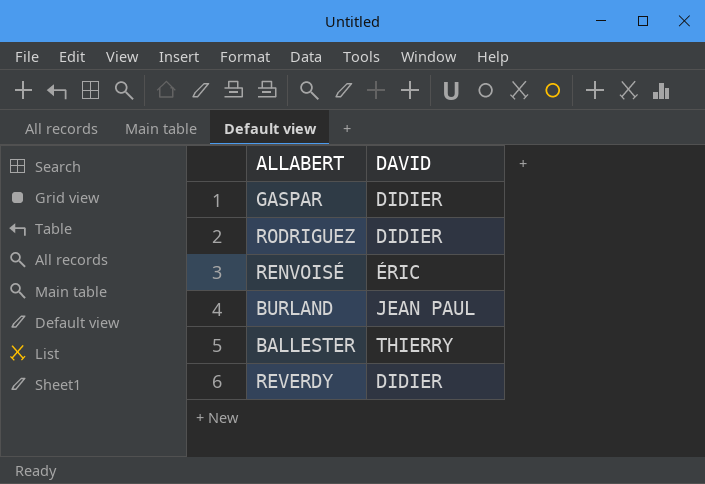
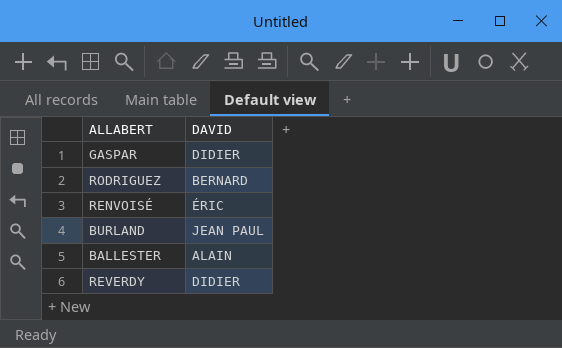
RODRIGUEZ | DAVID: DIDIER -> BERNARD
BALLESTER | DAVID: THIERRY -> ALAIN

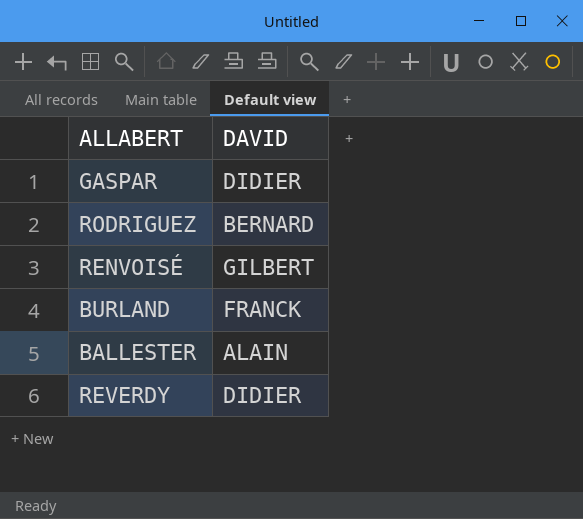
RENVOISÉ | DAVID: ÉRIC -> GILBERT
BURLAND | DAVID: JEAN PAUL -> FRANCK

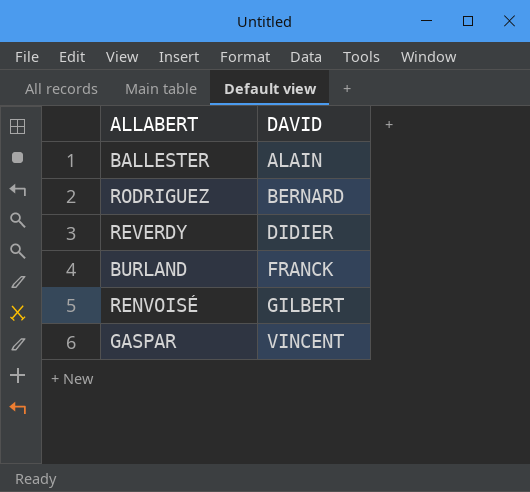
row order: none -> DAVID ascending
GASPAR | DAVID: DIDIER -> VINCENT

